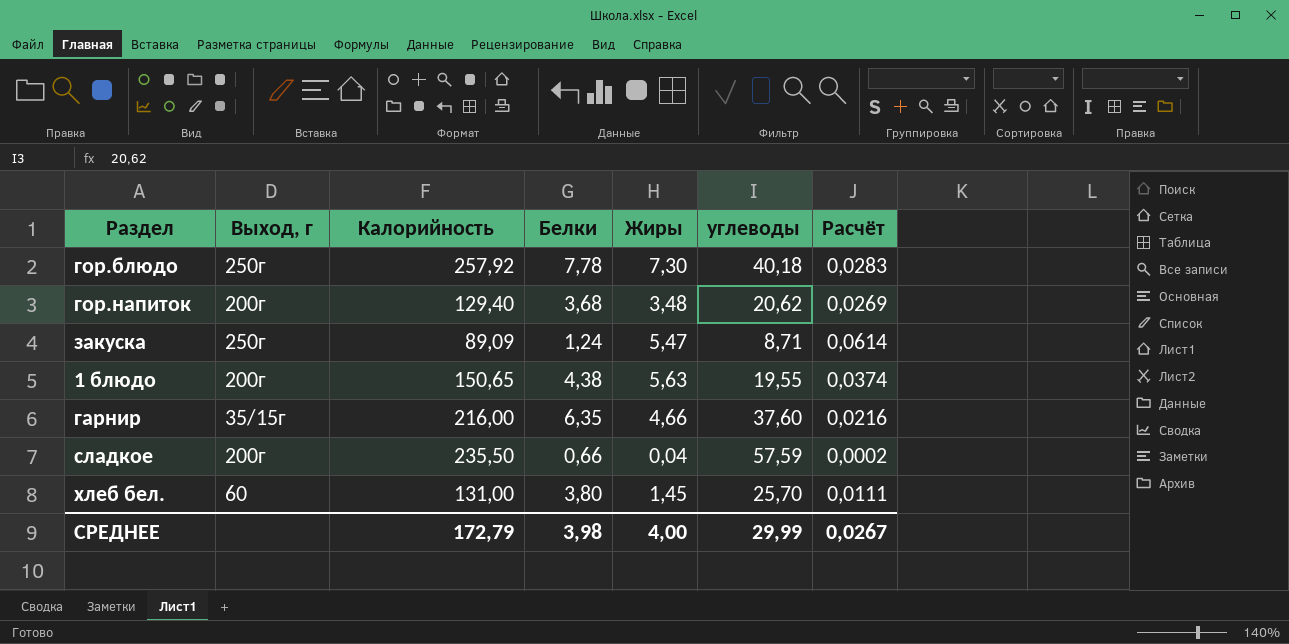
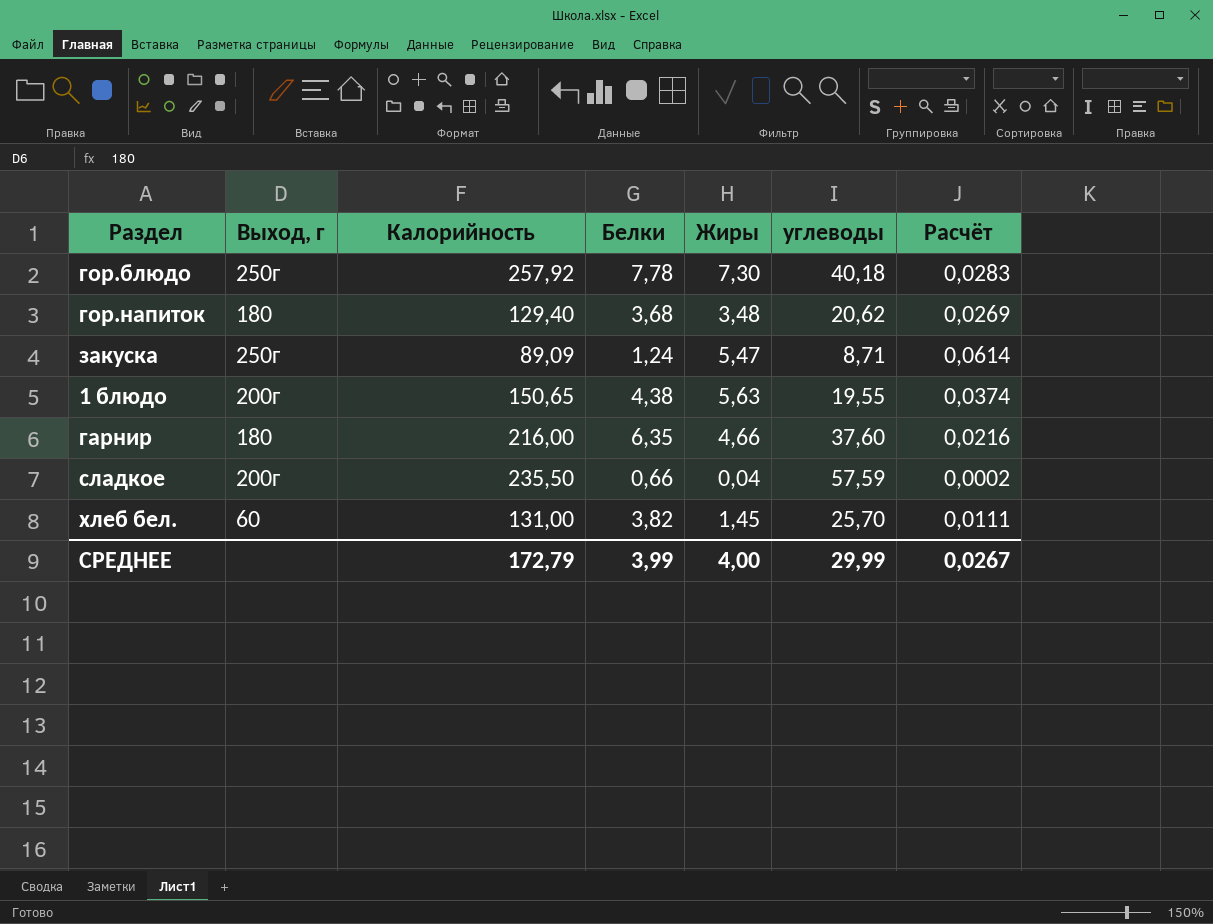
гор.напиток | Выход, г: 200г -> 180
гарнир | Выход, г: 35/15г -> 180
хлеб бел. | Белки: 3,80 -> 3,82
СРЕДНЕЕ | Белки: 3,98 -> 3,99

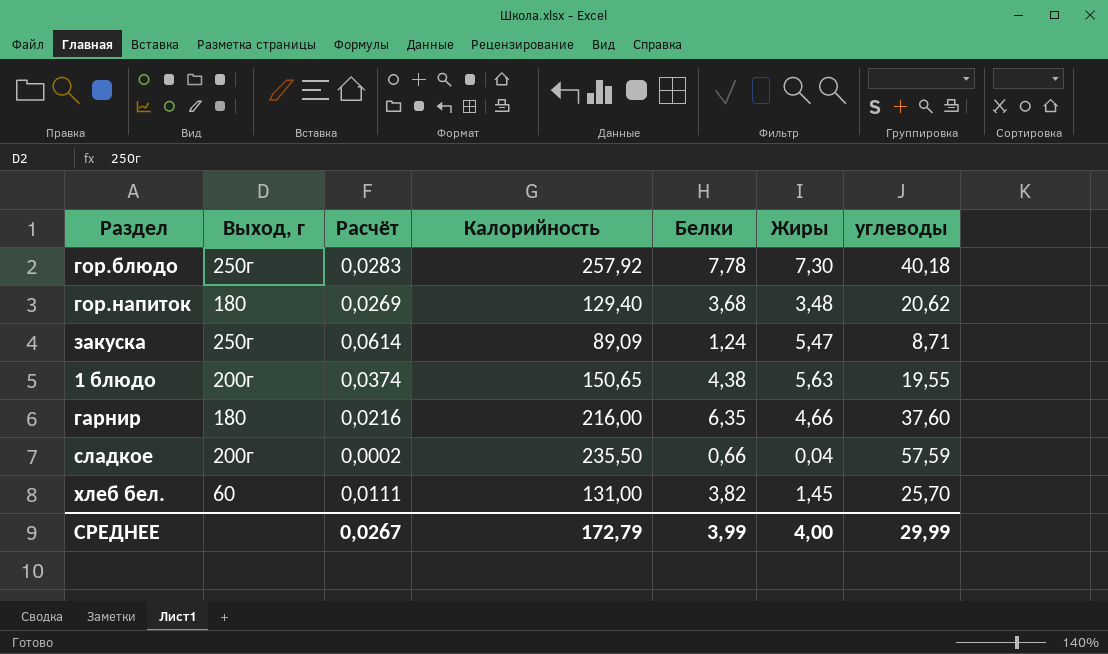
column Расчёт | position: 7 -> 3

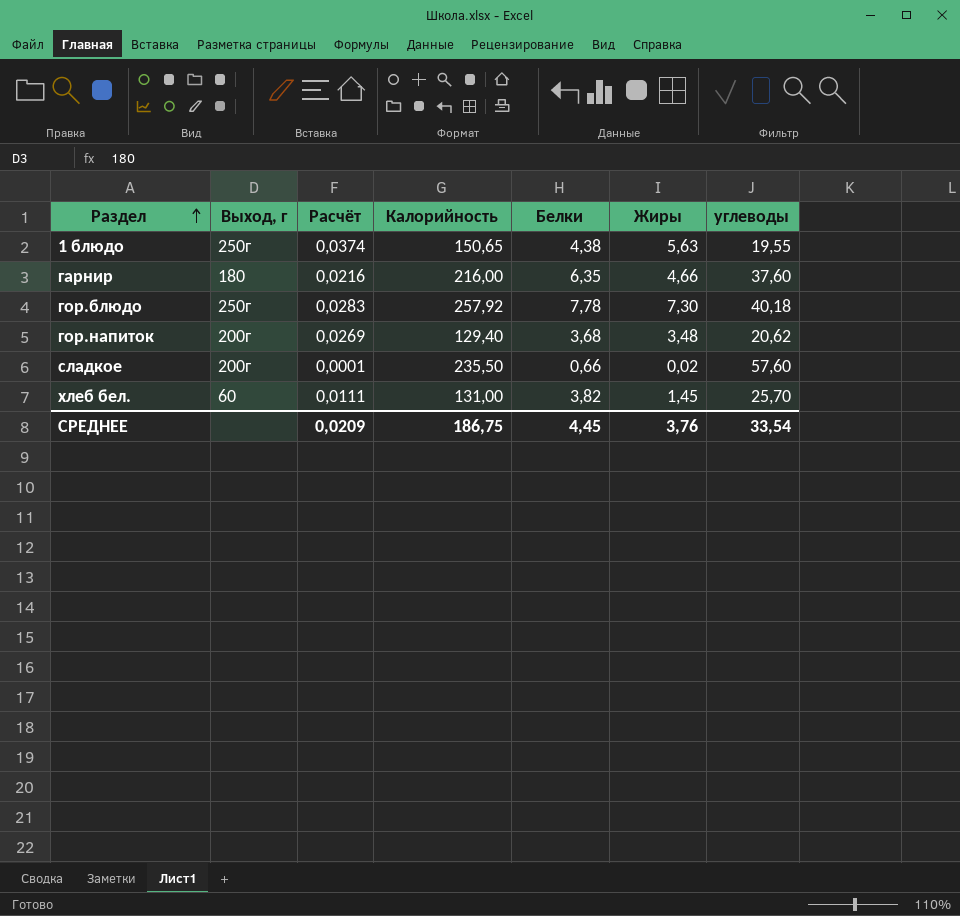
row order: none -> Раздел ascending
row закуска: 250г | 0,0614 | 89,09 | 1,24 | 5,47 | 8,71 -> none
1 блюдо | Выход, г: 200г -> 250г
гор.напиток | Выход, г: 180 -> 200г
сладкое | Расчёт: 0,0002 -> 0,0001
сладкое | Жиры: 0,04 -> 0,02
сладкое | углеводы: 57,59 -> 57,60
СРЕДНЕЕ | Расчёт: 0,0267 -> 0,0209
СРЕДНЕЕ | Калорийность: 172,79 -> 186,75
СРЕДНЕЕ | Белки: 3,99 -> 4,45
СРЕДНЕЕ | Жиры: 4,00 -> 3,76
СРЕДНЕЕ | углеводы: 29,99 -> 33,54

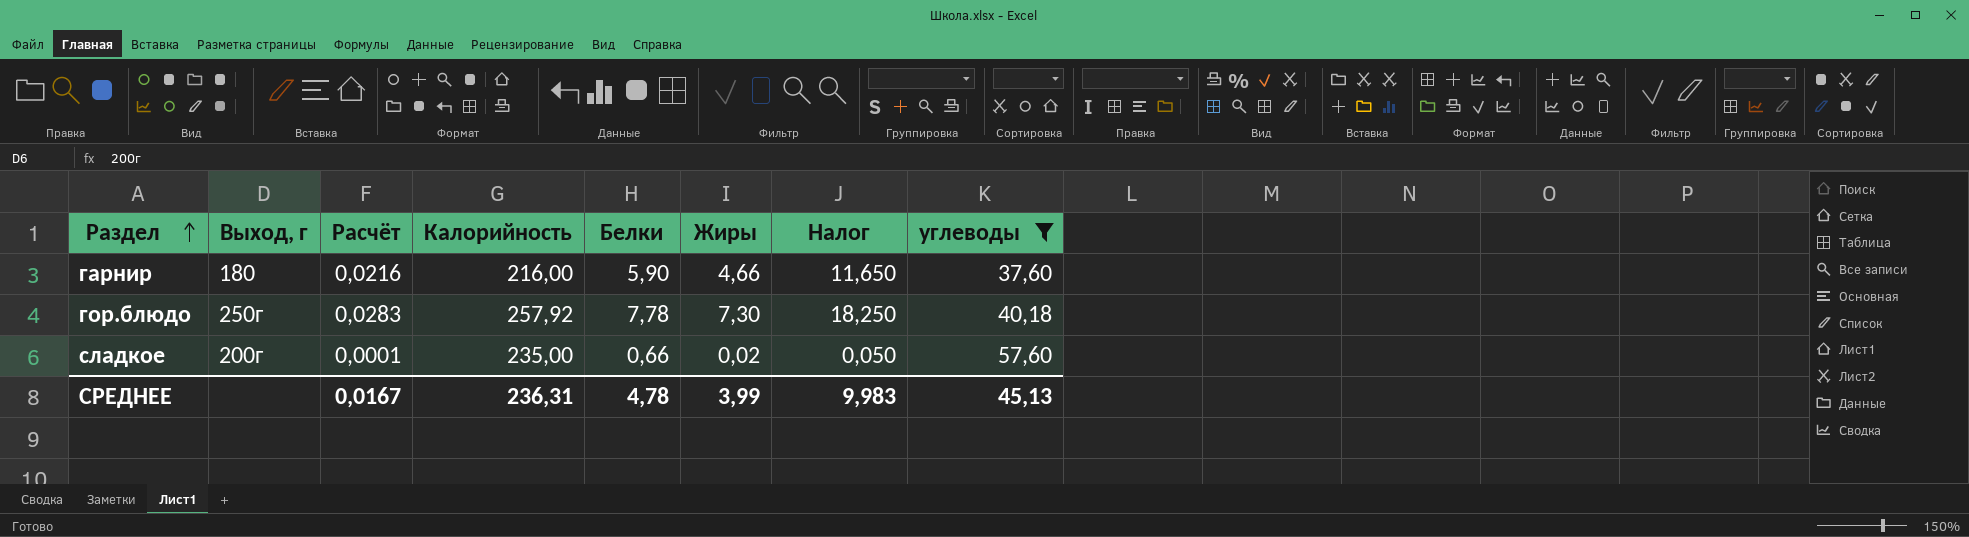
filter: none -> углеводы >= 37,60
column Налог | formula: none -> [Жиры] * 2,5
гарнир | Белки: 6,35 -> 5,90
сладкое | Калорийность: 235,50 -> 235,00
СРЕДНЕЕ | Расчёт: 0,0209 -> 0,0167
СРЕДНЕЕ | Калорийность: 186,75 -> 236,31
СРЕДНЕЕ | Белки: 4,45 -> 4,78
СРЕДНЕЕ | Жиры: 3,76 -> 3,99
СРЕДНЕЕ | углеводы: 33,54 -> 45,13

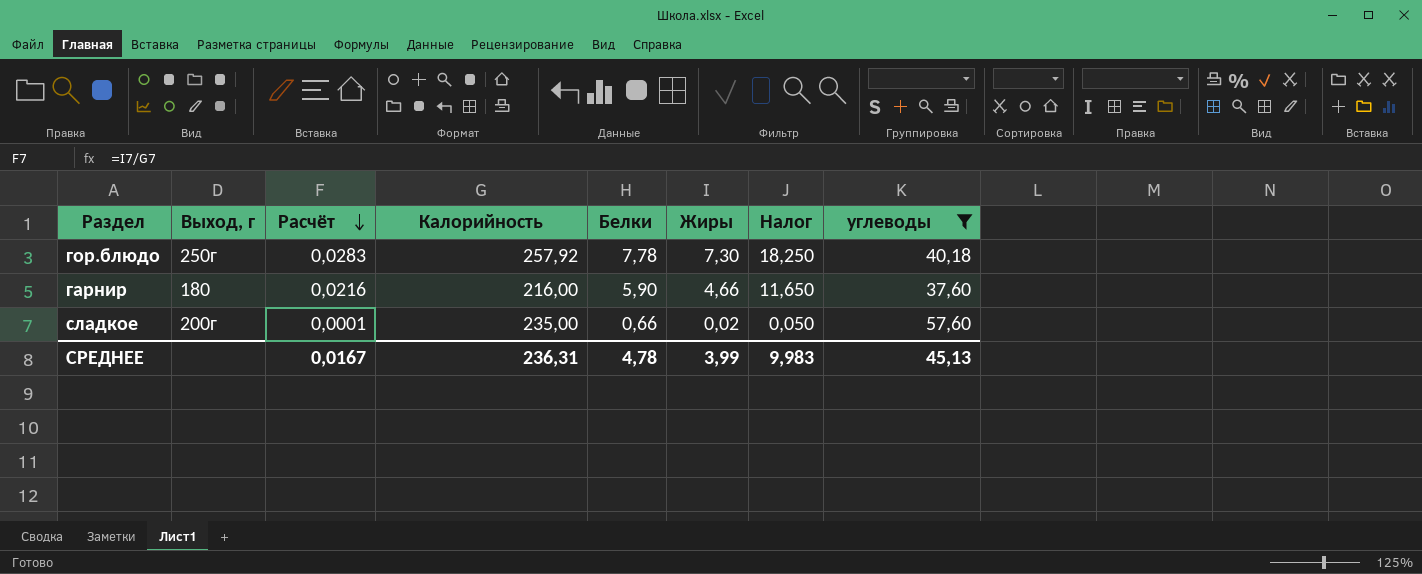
row order: Раздел ascending -> Расчёт descending

